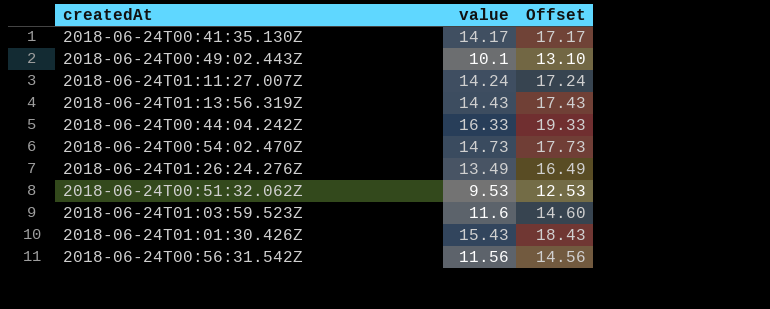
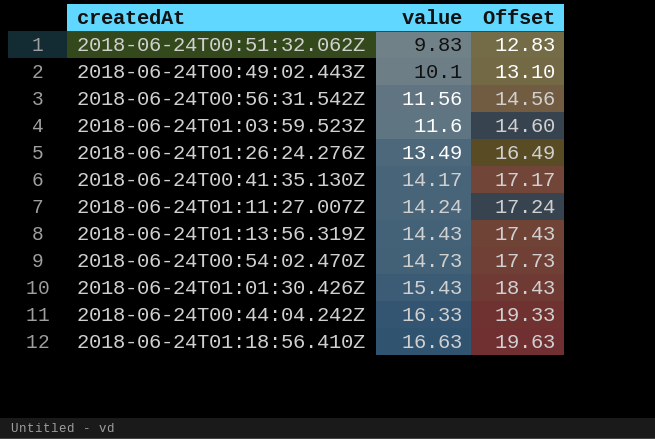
row order: none -> value ascending
2018-06-24T00:51:32.062Z | value: 9.53 -> 9.83
2018-06-24T00:51:32.062Z | Offset: 12.53 -> 12.83
row 2018-06-24T01:18:56.410Z: none -> 16.63 | 19.63

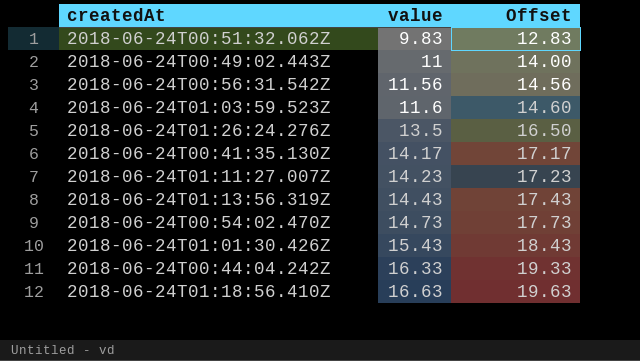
2018-06-24T00:49:02.443Z | value: 10.1 -> 11
2018-06-24T00:49:02.443Z | Offset: 13.10 -> 14.00
2018-06-24T01:26:24.276Z | value: 13.49 -> 13.5
2018-06-24T01:26:24.276Z | Offset: 16.49 -> 16.50
2018-06-24T01:11:27.007Z | value: 14.24 -> 14.23
2018-06-24T01:11:27.007Z | Offset: 17.24 -> 17.23

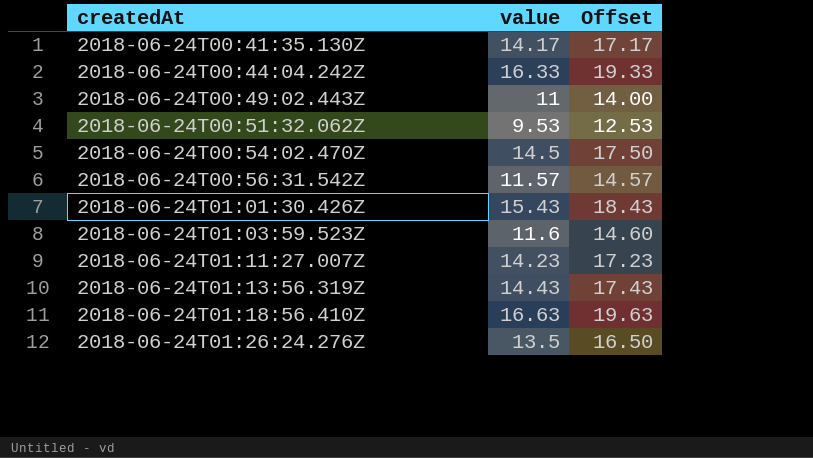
row order: value ascending -> createdAt ascending
2018-06-24T00:51:32.062Z | value: 9.83 -> 9.53
2018-06-24T00:51:32.062Z | Offset: 12.83 -> 12.53
2018-06-24T00:54:02.470Z | value: 14.73 -> 14.5
2018-06-24T00:54:02.470Z | Offset: 17.73 -> 17.50
2018-06-24T00:56:31.542Z | value: 11.56 -> 11.57
2018-06-24T00:56:31.542Z | Offset: 14.56 -> 14.57

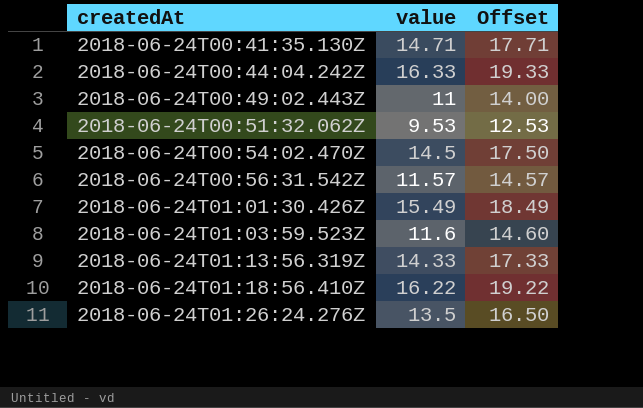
row 2018-06-24T01:11:27.007Z: 14.23 | 17.23 -> none
2018-06-24T00:41:35.130Z | value: 14.17 -> 14.71
2018-06-24T00:41:35.130Z | Offset: 17.17 -> 17.71
2018-06-24T01:01:30.426Z | value: 15.43 -> 15.49
2018-06-24T01:01:30.426Z | Offset: 18.43 -> 18.49
2018-06-24T01:13:56.319Z | value: 14.43 -> 14.33
2018-06-24T01:13:56.319Z | Offset: 17.43 -> 17.33
2018-06-24T01:18:56.410Z | value: 16.63 -> 16.22
2018-06-24T01:18:56.410Z | Offset: 19.63 -> 19.22

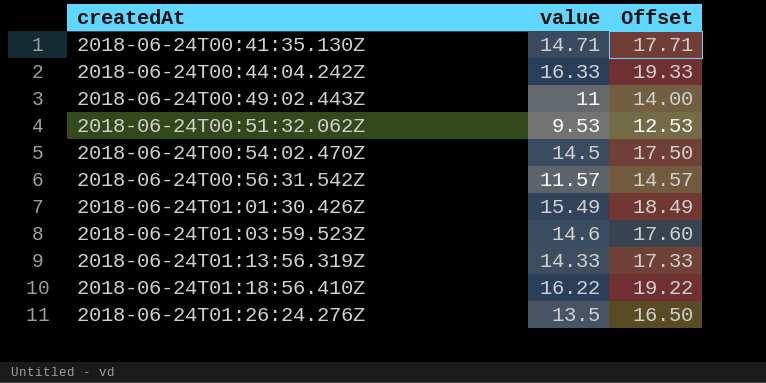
2018-06-24T01:03:59.523Z | value: 11.6 -> 14.6
2018-06-24T01:03:59.523Z | Offset: 14.60 -> 17.60

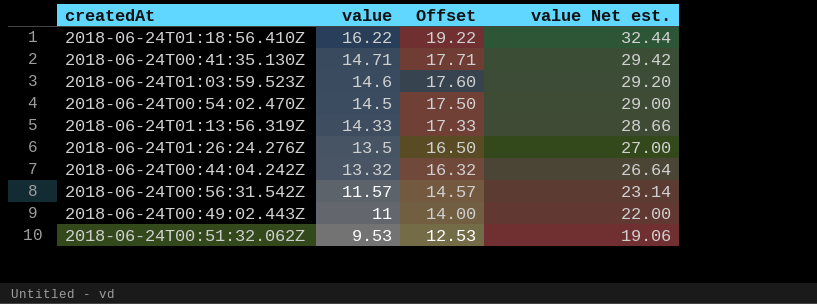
row order: createdAt ascending -> value descending
column value Net est. | formula: none -> [value] * 2
row 2018-06-24T01:01:30.426Z: 15.49 | 18.49 -> none
2018-06-24T00:44:04.242Z | value: 16.33 -> 13.32
2018-06-24T00:44:04.242Z | Offset: 19.33 -> 16.32

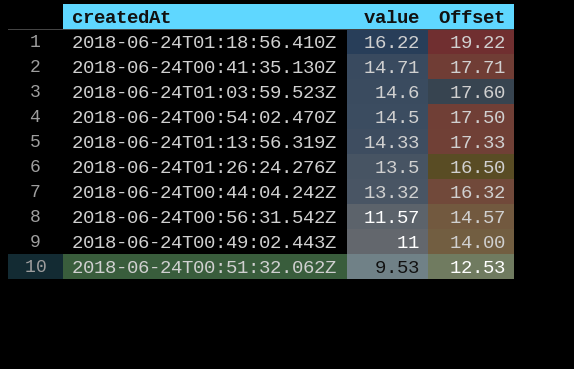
column value Net est. | formula: [value] * 2 -> none

